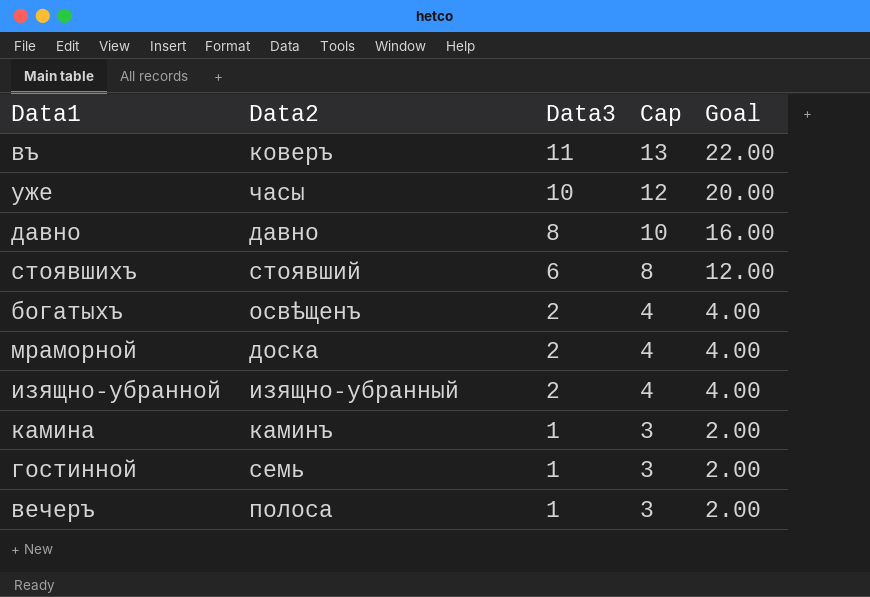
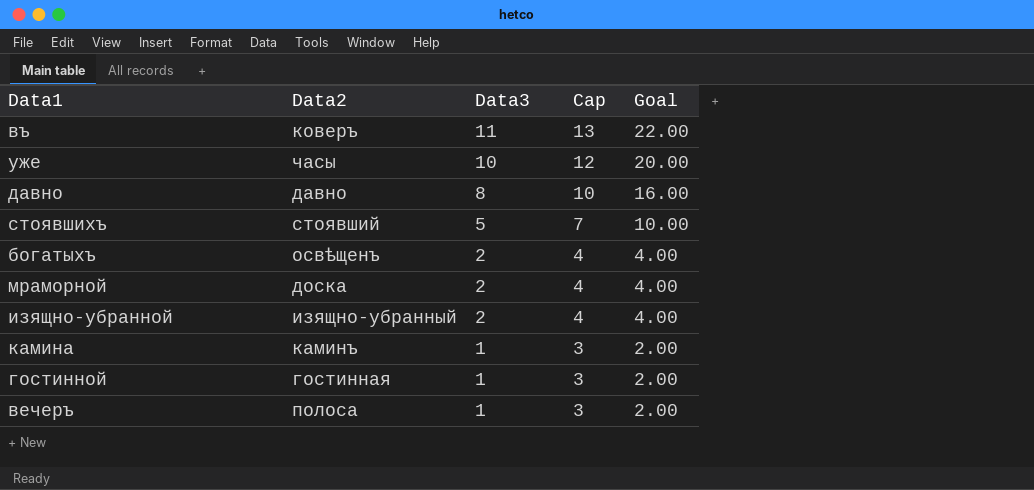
стоявшихъ | Data3: 6 -> 5
стоявшихъ | Cap: 8 -> 7
стоявшихъ | Goal: 12.00 -> 10.00
гостинной | Data2: семь -> гостинная

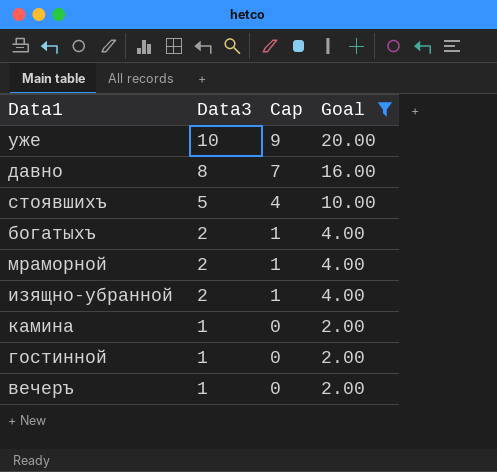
filter: none -> Goal != 22.00
column Data2 | position: 2 -> none
column Cap | formula: [Data3] + 2 -> [Data3] - 1

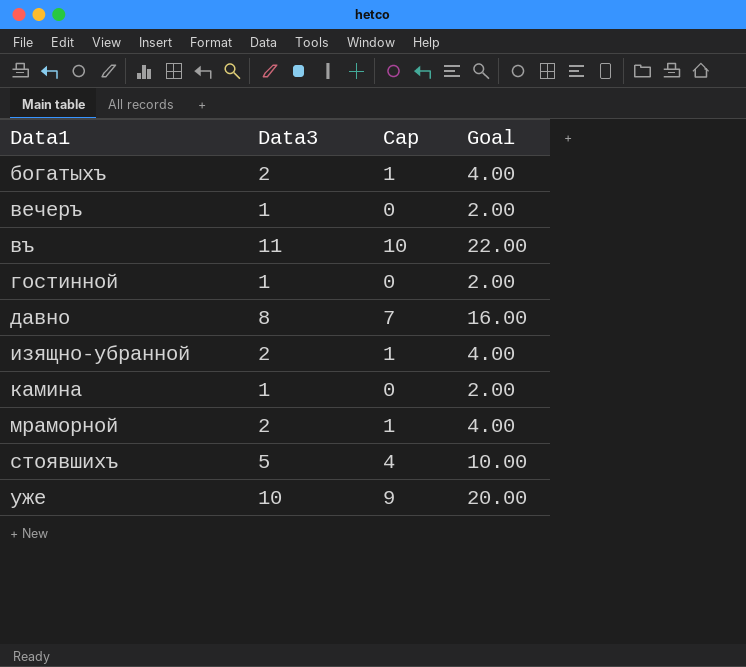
filter: Goal != 22.00 -> none
row order: Data3 descending -> Data1 ascending

